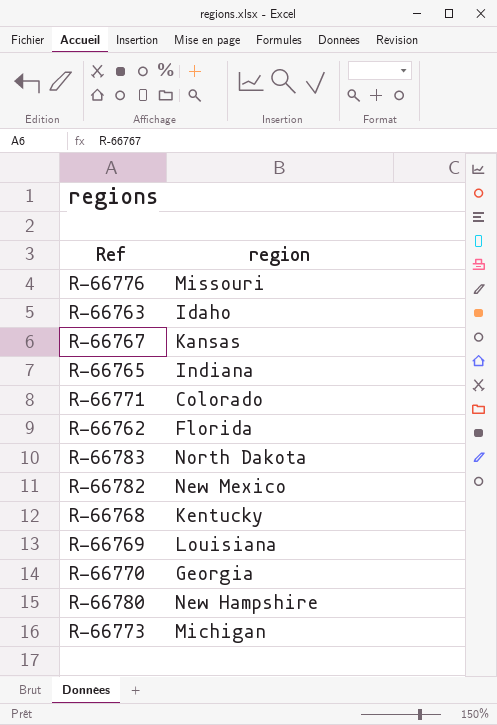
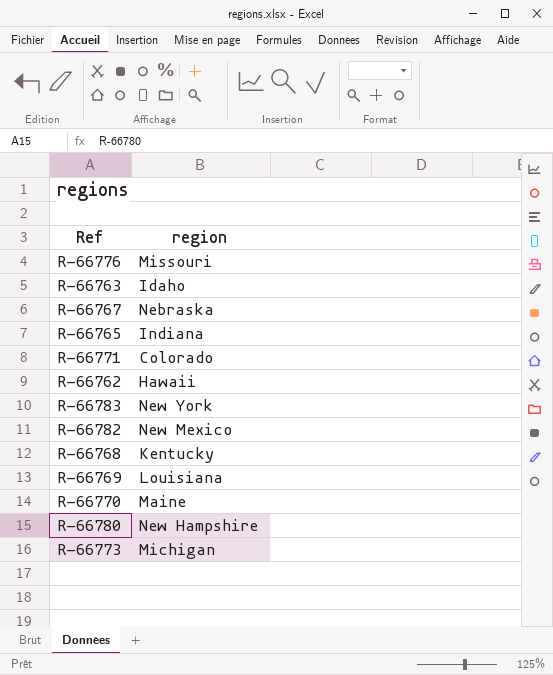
R-66767 | region: Kansas -> Nebraska
R-66762 | region: Florida -> Hawaii
R-66783 | region: North Dakota -> New York
R-66770 | region: Georgia -> Maine

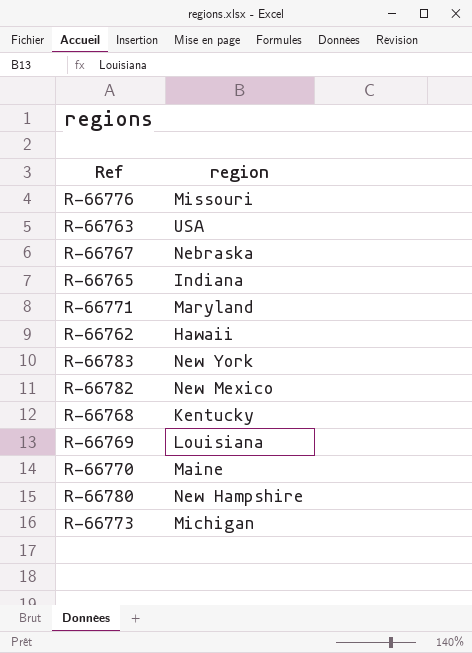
R-66763 | region: Idaho -> USA
R-66771 | region: Colorado -> Maryland

